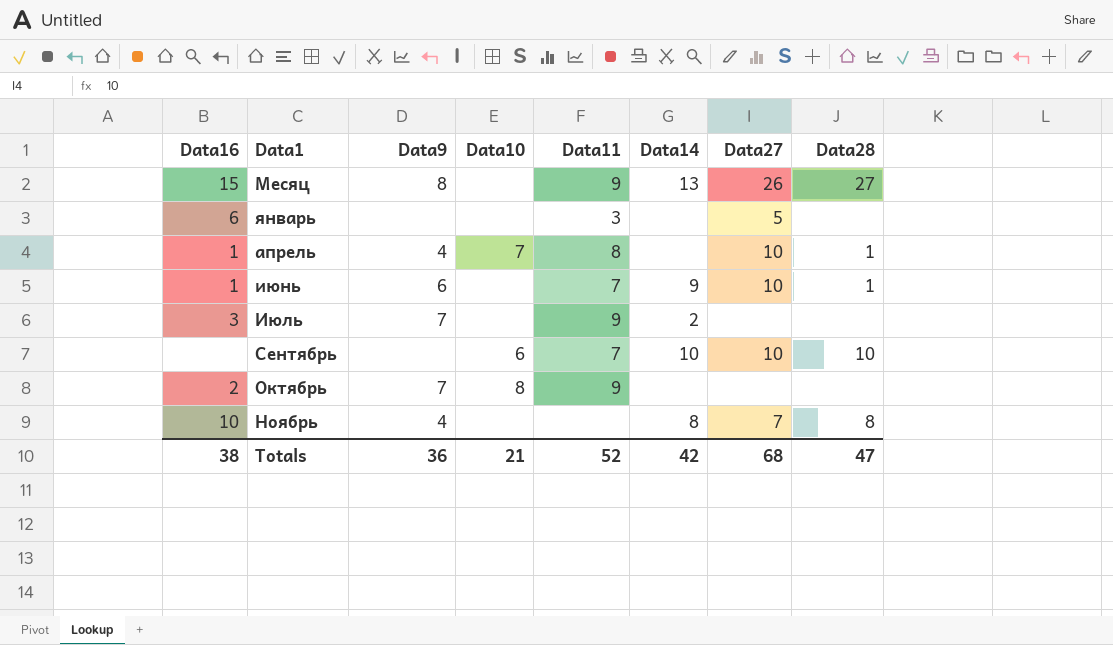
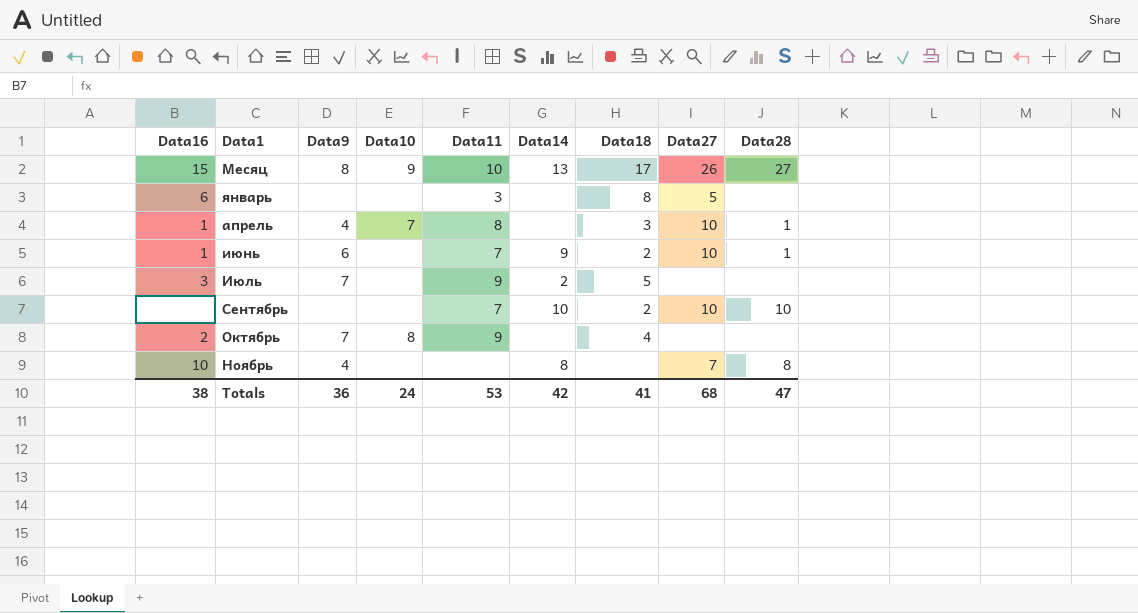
column Data18 | position: none -> 7
Месяц | Data10: none -> 9
Месяц | Data11: 9 -> 10
Сентябрь | Data10: 6 -> none
Totals | Data10: 21 -> 24
Totals | Data11: 52 -> 53

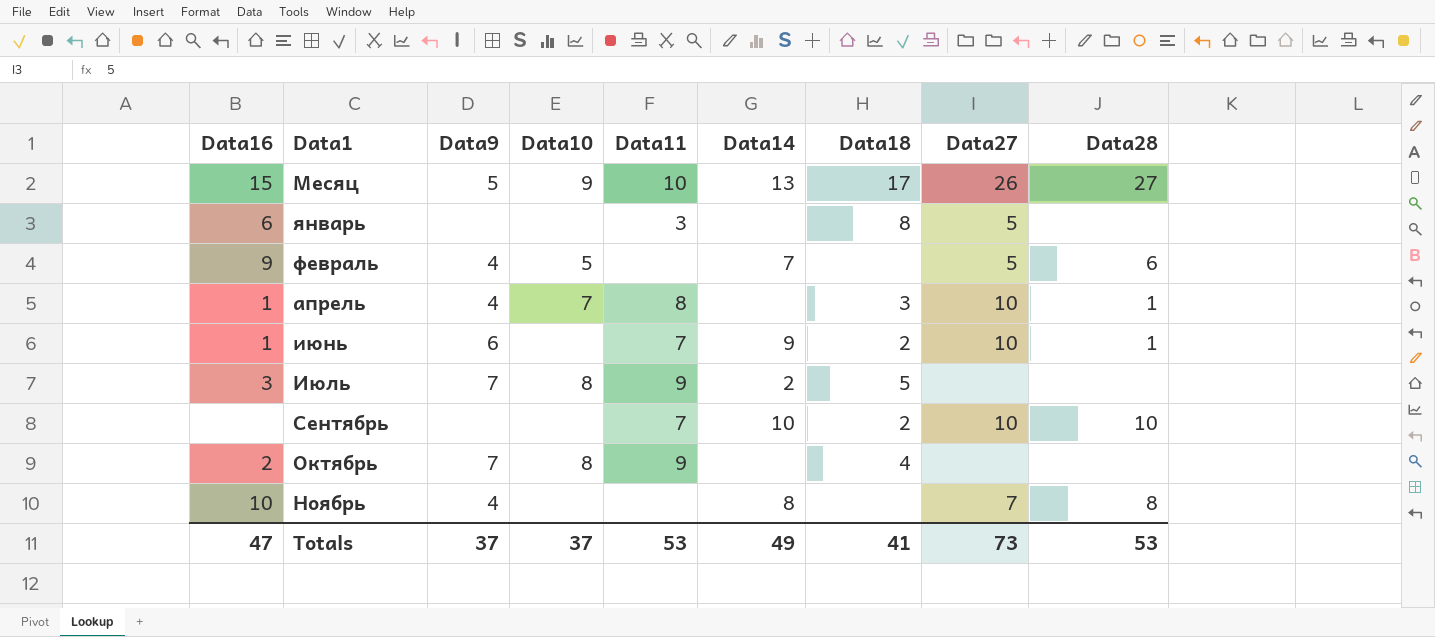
Месяц | Data9: 8 -> 5
row февраль: none -> 9 | 4 | 5 | none | 7 | none | 5 | 6
Июль | Data10: none -> 8
Totals | Data16: 38 -> 47
Totals | Data9: 36 -> 37
Totals | Data10: 24 -> 37
Totals | Data14: 42 -> 49
Totals | Data27: 68 -> 73
Totals | Data28: 47 -> 53

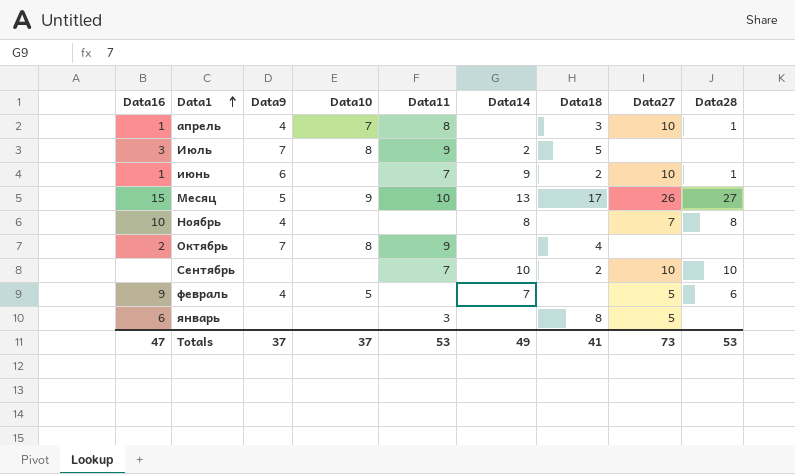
row order: none -> Data1 ascending

